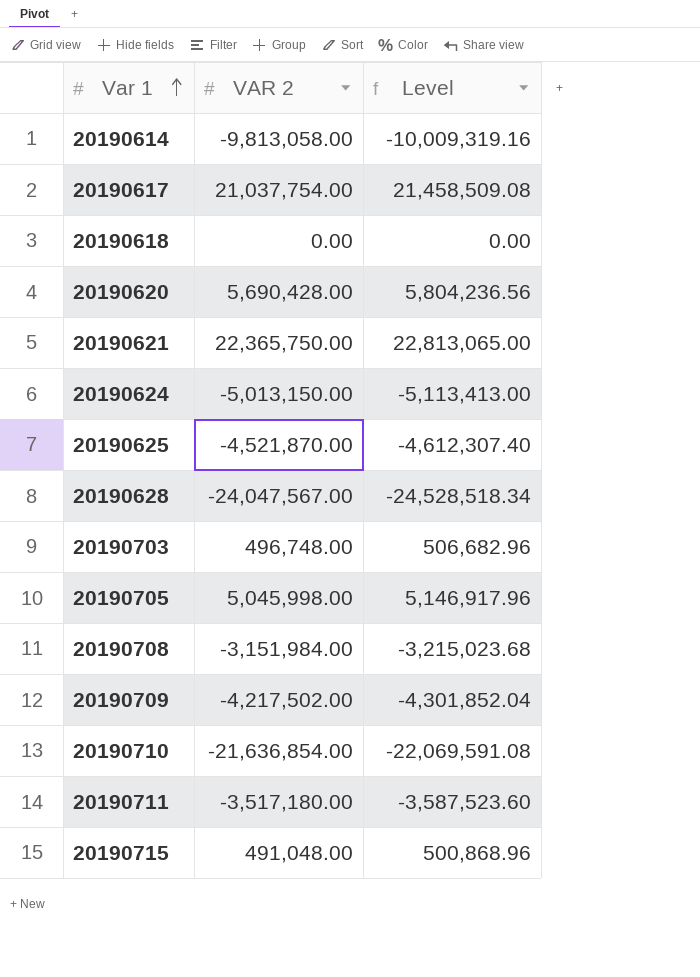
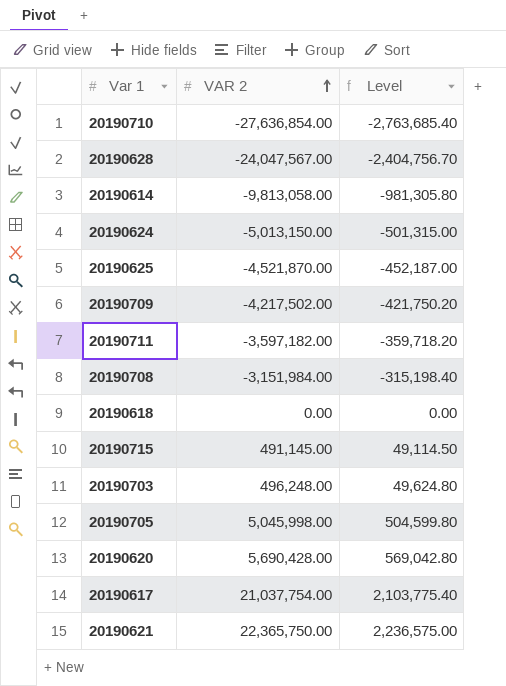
row order: Var 1 ascending -> VAR 2 ascending
column Level | formula: [VAR 2] * 1.02 -> [VAR 2] * 0.1
20190710 | VAR 2: -21,636,854.00 -> -27,636,854.00
20190711 | VAR 2: -3,517,180.00 -> -3,597,182.00
20190715 | VAR 2: 491,048.00 -> 491,145.00
20190703 | VAR 2: 496,748.00 -> 496,248.00

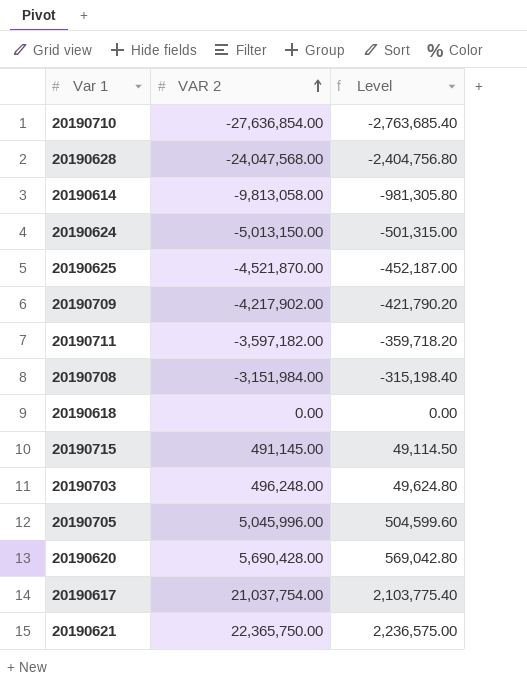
20190628 | VAR 2: -24,047,567.00 -> -24,047,568.00
20190628 | Level: -2,404,756.70 -> -2,404,756.80
20190709 | VAR 2: -4,217,502.00 -> -4,217,902.00
20190709 | Level: -421,750.20 -> -421,790.20
20190705 | VAR 2: 5,045,998.00 -> 5,045,996.00
20190705 | Level: 504,599.80 -> 504,599.60

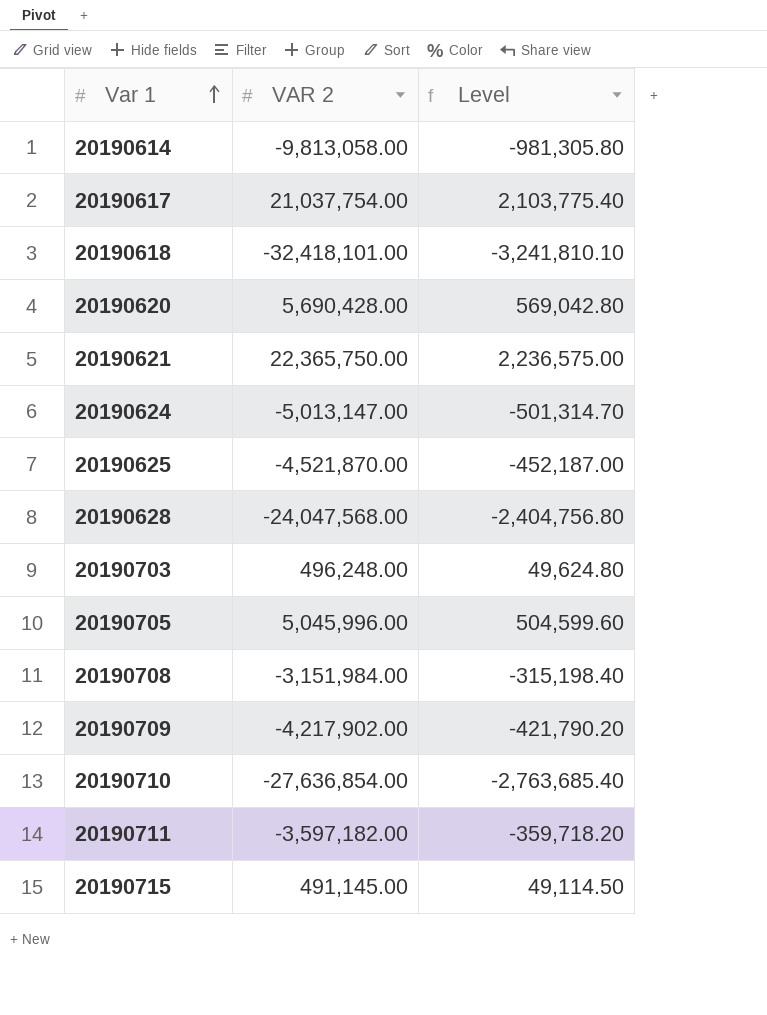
row order: VAR 2 ascending -> Var 1 ascending
20190618 | VAR 2: 0.00 -> -32,418,101.00
20190618 | Level: 0.00 -> -3,241,810.10
20190624 | VAR 2: -5,013,150.00 -> -5,013,147.00
20190624 | Level: -501,315.00 -> -501,314.70

